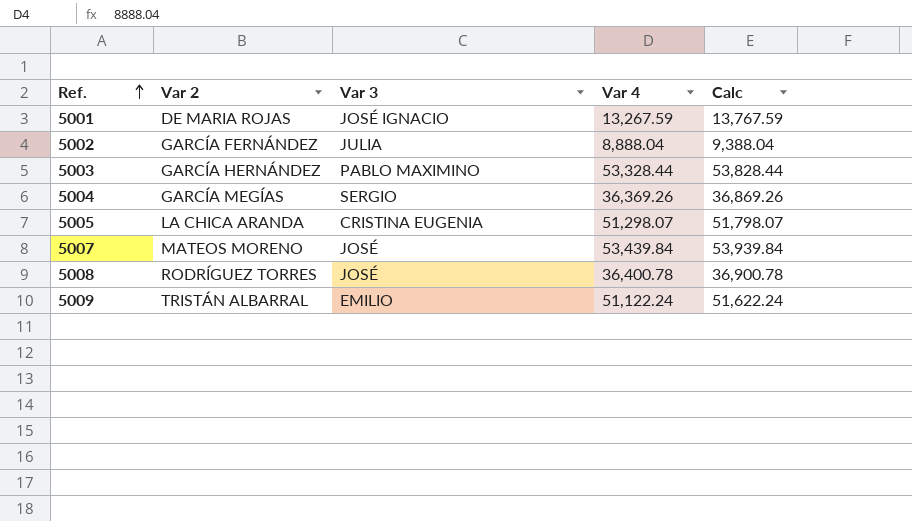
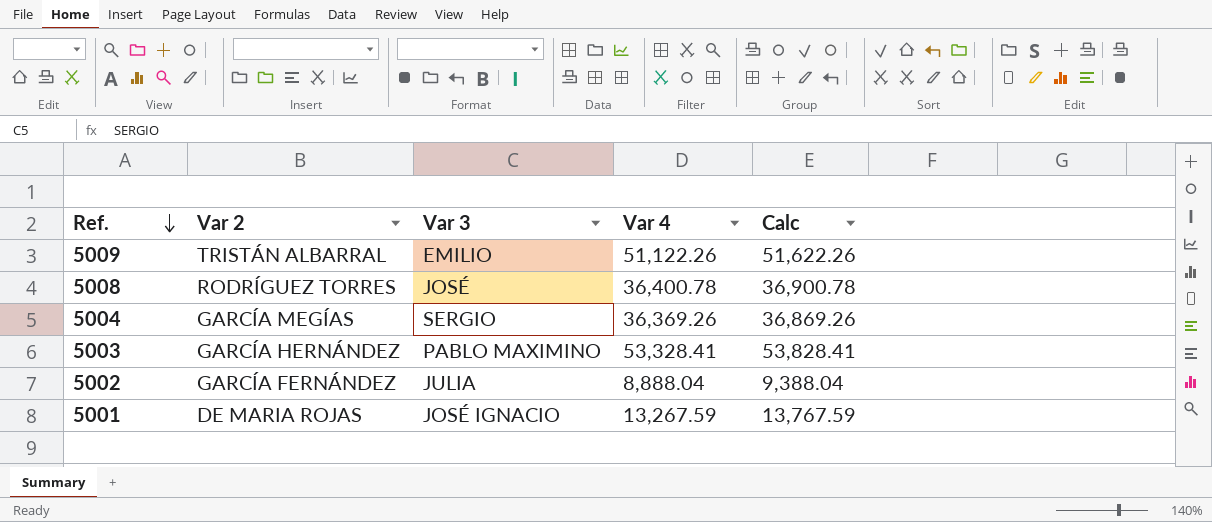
row order: Ref. ascending -> Ref. descending
row 5005: LA CHICA ARANDA | CRISTINA EUGENIA | 51,298.07 | 51,798.07 -> none
row 5007: MATEOS MORENO | JOSÉ | 53,439.84 | 53,939.84 -> none
5009 | Var 4: 51,122.24 -> 51,122.26
5009 | Calc: 51,622.24 -> 51,622.26
5003 | Var 4: 53,328.44 -> 53,328.41
5003 | Calc: 53,828.44 -> 53,828.41

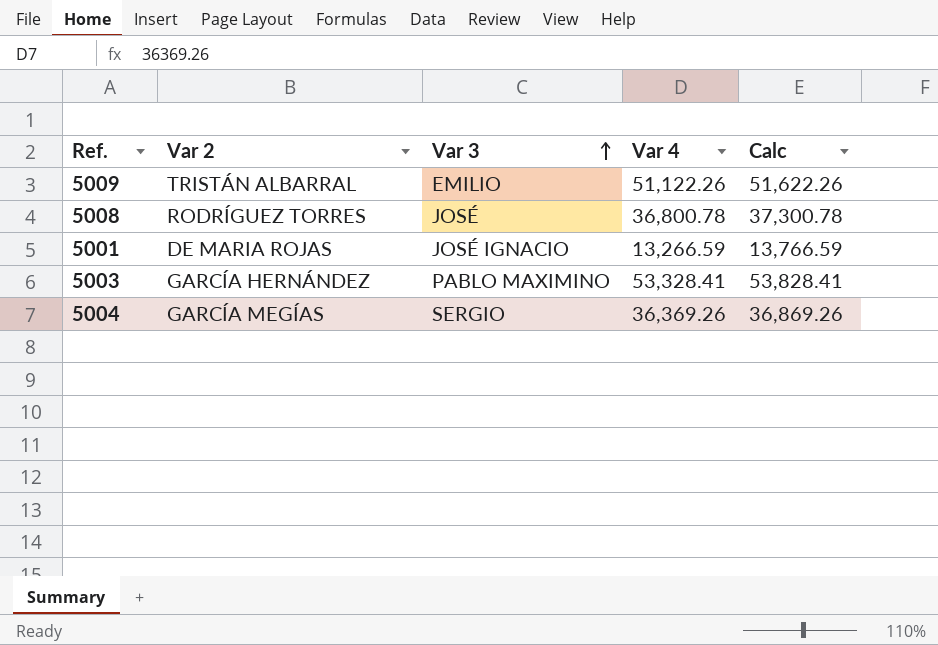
row order: Ref. descending -> Var 3 ascending
row 5002: GARCÍA FERNÁNDEZ | JULIA | 8,888.04 | 9,388.04 -> none
5008 | Var 4: 36,400.78 -> 36,800.78
5008 | Calc: 36,900.78 -> 37,300.78
5001 | Var 4: 13,267.59 -> 13,266.59
5001 | Calc: 13,767.59 -> 13,766.59

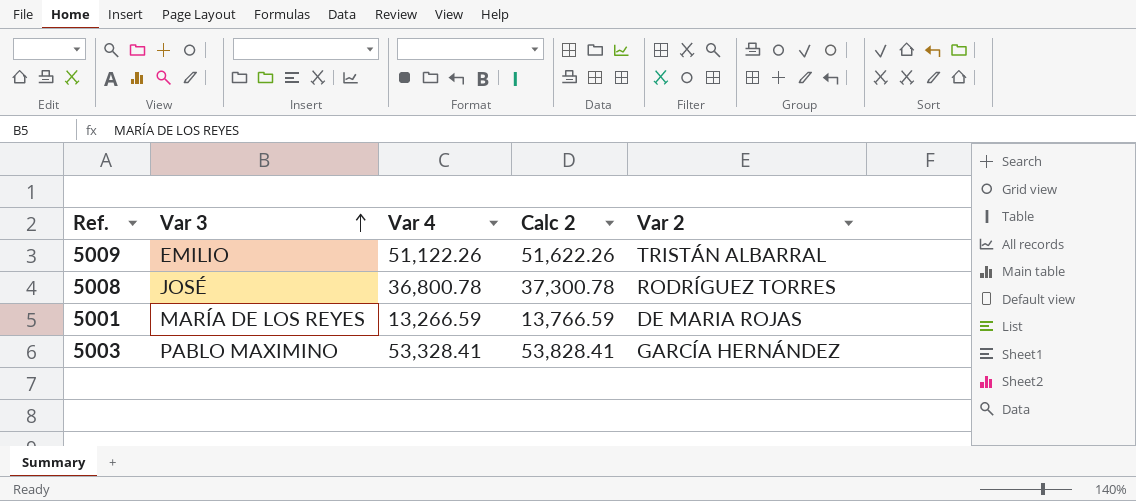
column name: Calc -> Calc 2
column Var 2 | position: 2 -> 5
row 5004: GARCÍA MEGÍAS | SERGIO | 36,369.26 | 36,869.26 -> none
5001 | Var 3: JOSÉ IGNACIO -> MARÍA DE LOS REYES

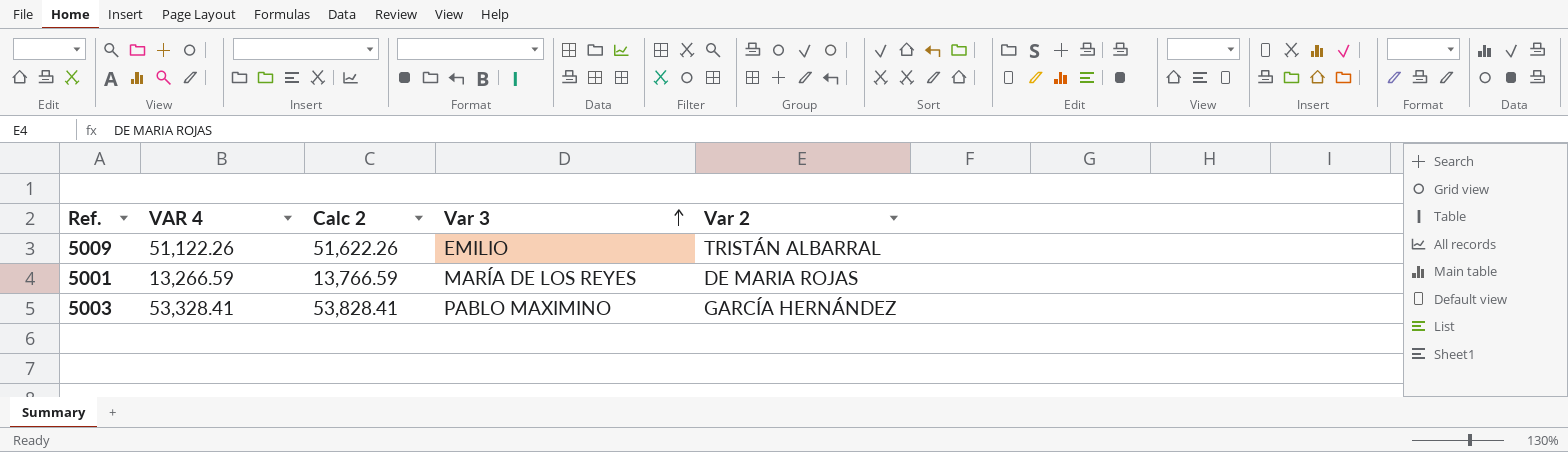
column name: Var 4 -> VAR 4
column Var 3 | position: 2 -> 4
row 5008: JOSÉ | 36,800.78 | 37,300.78 | RODRÍGUEZ TORRES -> none

